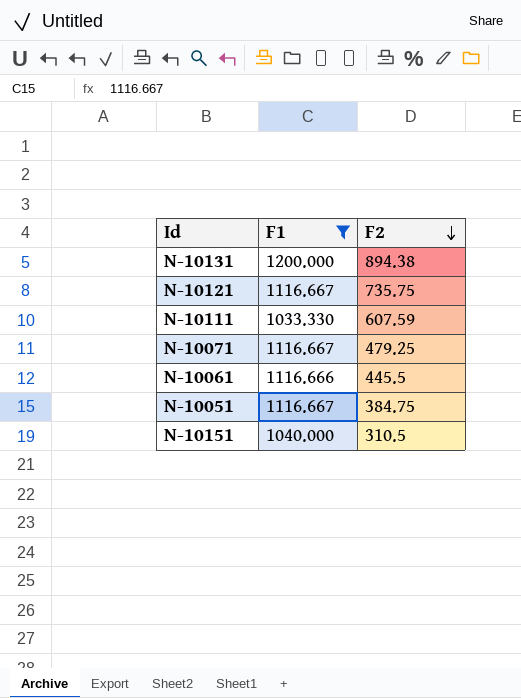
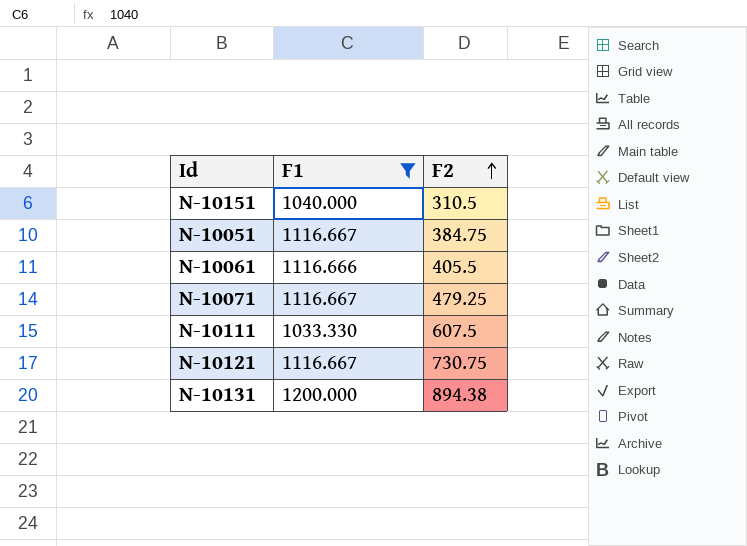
row order: F2 descending -> F2 ascending
N-10061 | F2: 445.5 -> 405.5
N-10111 | F2: 607.59 -> 607.5
N-10121 | F2: 735.75 -> 730.75

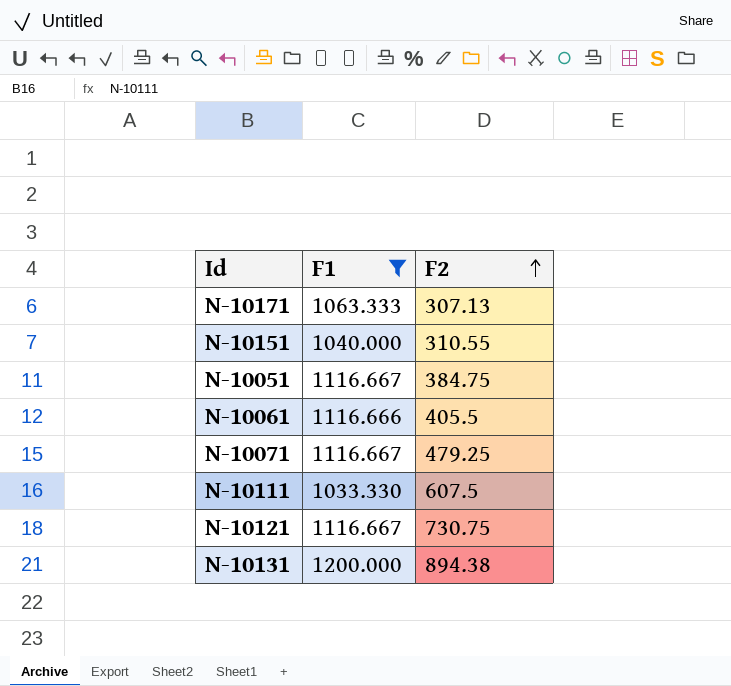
row N-10171: none -> 1063.333 | 307.13
N-10151 | F2: 310.5 -> 310.55

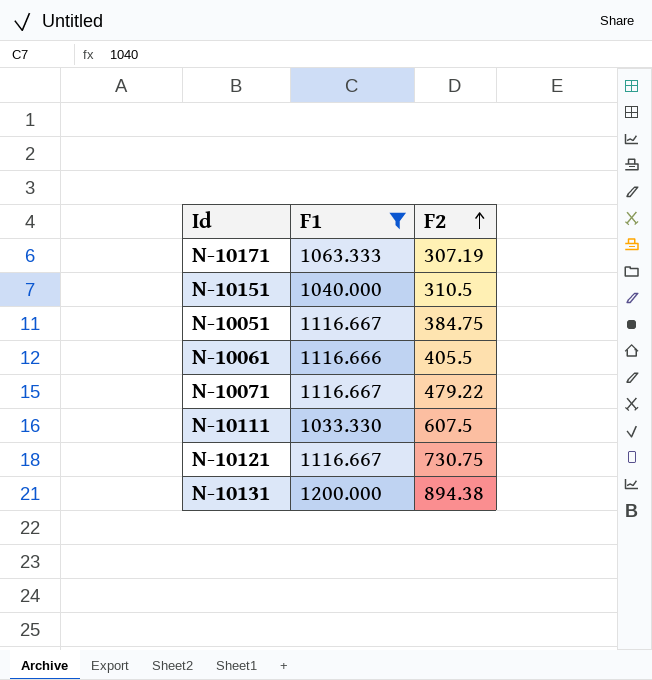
N-10171 | F2: 307.13 -> 307.19
N-10151 | F2: 310.55 -> 310.5
N-10071 | F2: 479.25 -> 479.22

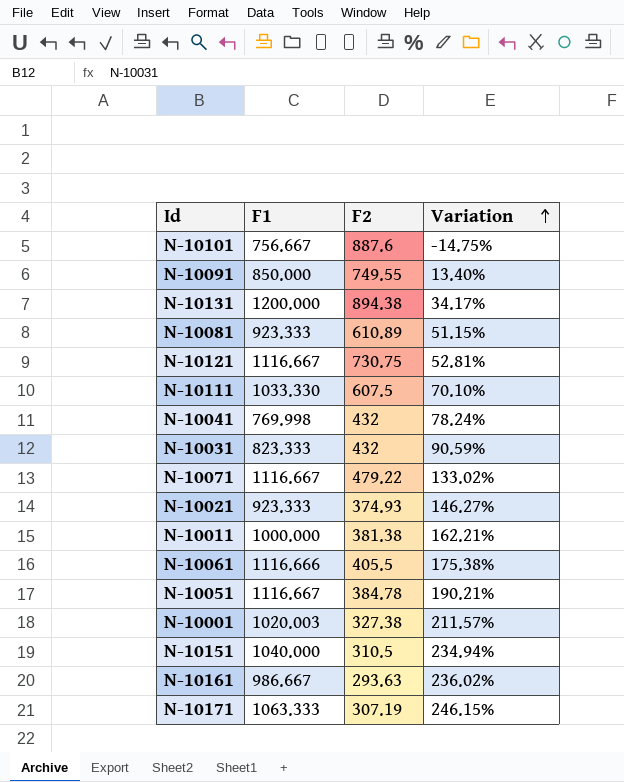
filter: F1 >= 1033.330 -> none
row order: F2 ascending -> Variation ascending
column Variation | formula: none -> ([F1] - [F2]) / [F2]
N-10051 | F2: 384.75 -> 384.78

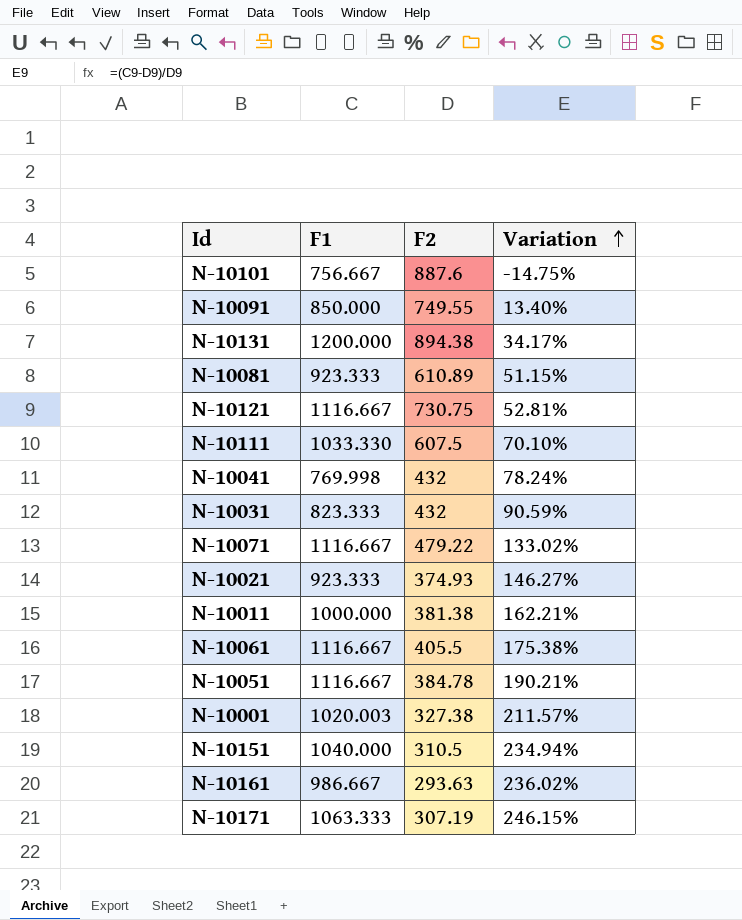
N-10061 | F1: 1116.666 -> 1116.667

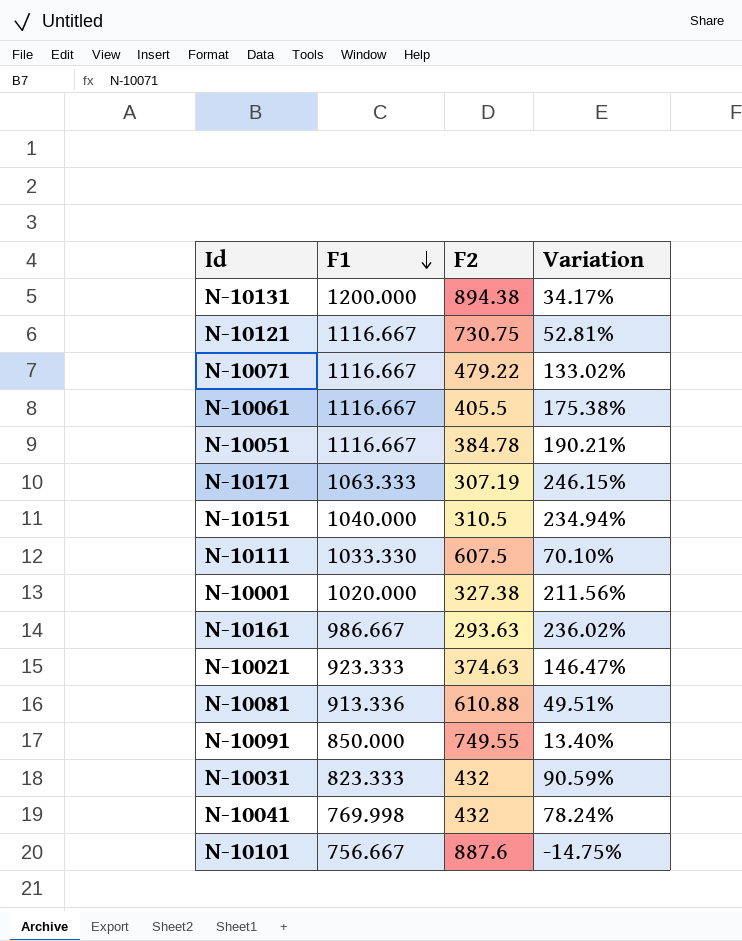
row order: Variation ascending -> F1 descending
row N-10011: 1000.000 | 381.38 | 162.21% -> none
N-10001 | F1: 1020.003 -> 1020.000
N-10001 | Variation: 211.57% -> 211.56%
N-10021 | F2: 374.93 -> 374.63
N-10021 | Variation: 146.27% -> 146.47%
N-10081 | F1: 923.333 -> 913.336
N-10081 | F2: 610.89 -> 610.88
N-10081 | Variation: 51.15% -> 49.51%

